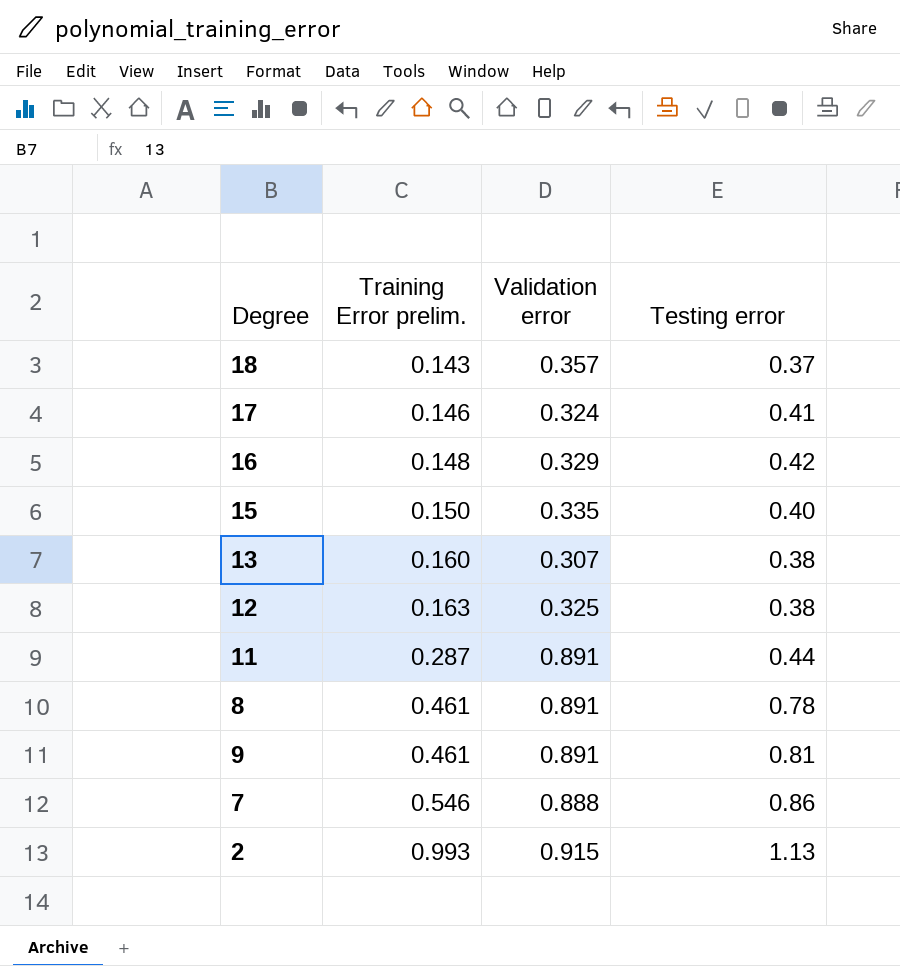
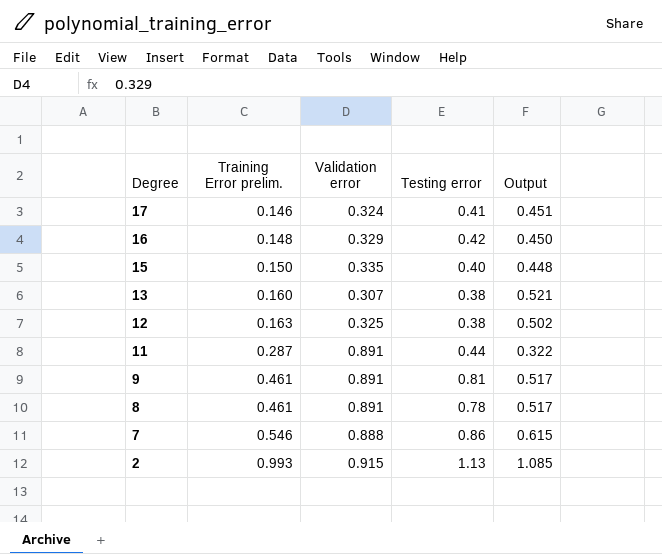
row order: Training Error prelim. ascending -> Degree descending
column Output | formula: none -> [Training Error prelim.] / [Validation error]
row 18: 0.143 | 0.357 | 0.37 -> none

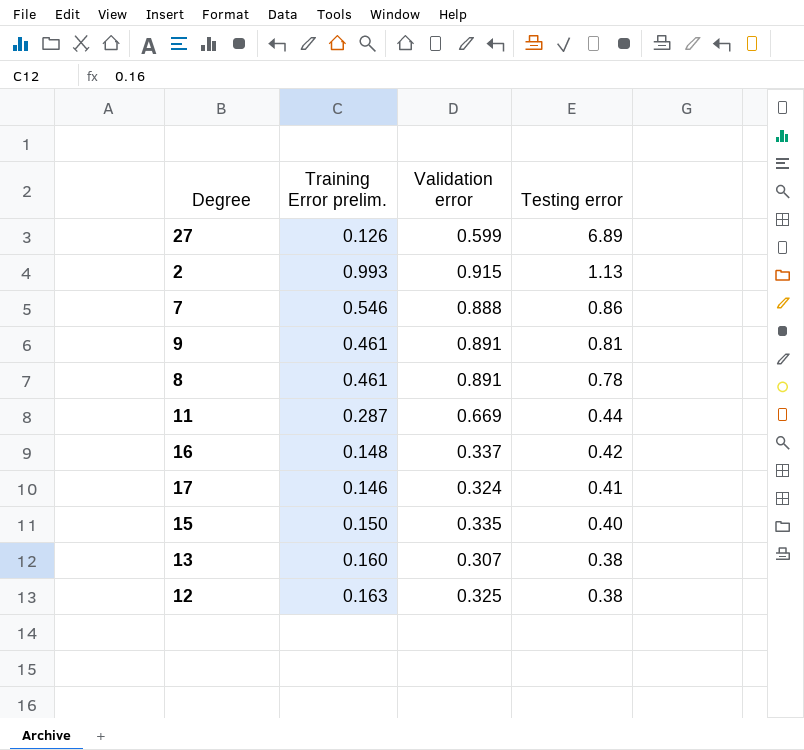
row order: Degree descending -> Testing error descending
column Output | formula: [Training Error prelim.] / [Validation error] -> none
row 27: none -> 0.126 | 0.599 | 6.89
11 | Validation error: 0.891 -> 0.669
16 | Validation error: 0.329 -> 0.337

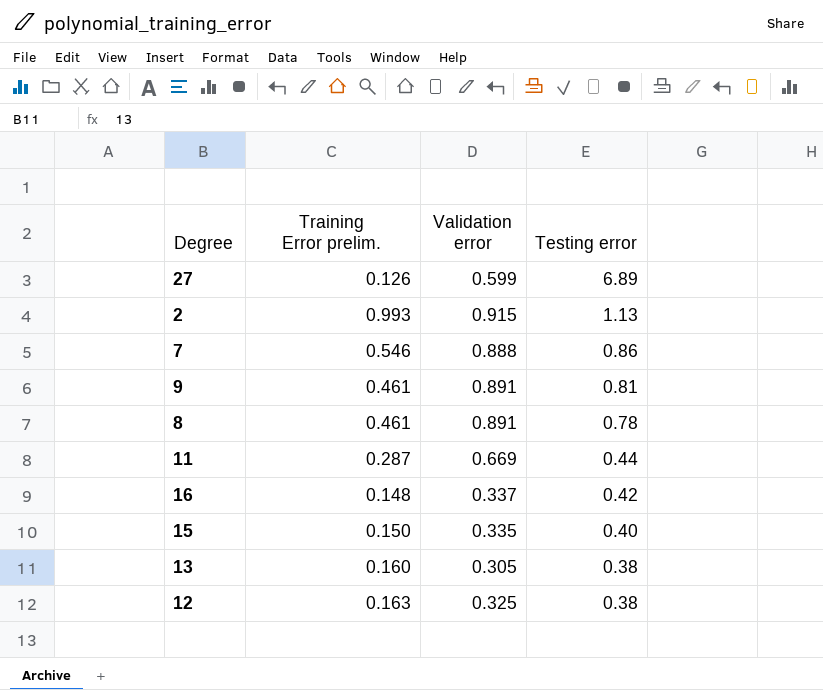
row 17: 0.146 | 0.324 | 0.41 -> none
13 | Validation error: 0.307 -> 0.305

